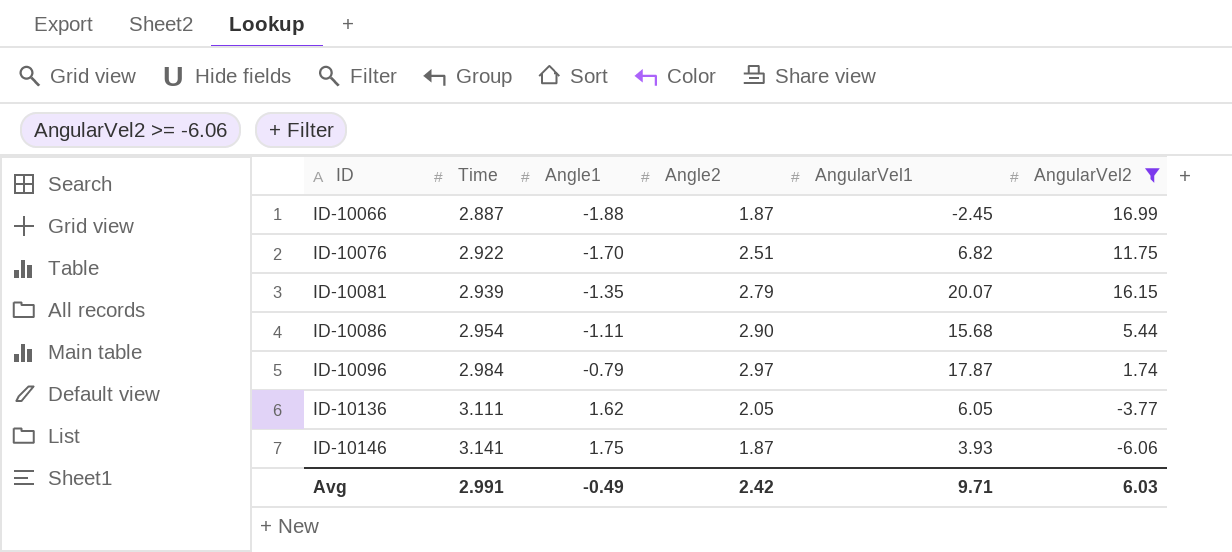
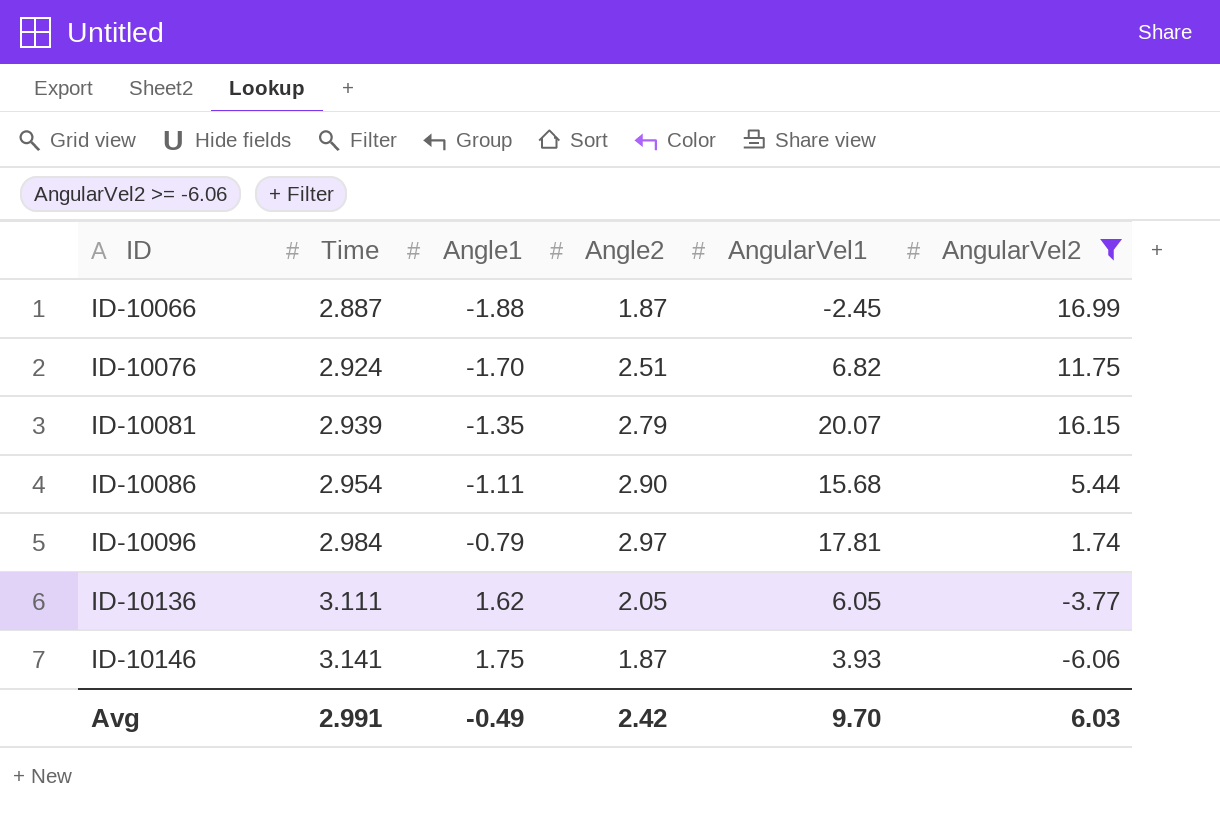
ID-10076 | Time: 2.922 -> 2.924
ID-10096 | AngularVel1: 17.87 -> 17.81
Avg | AngularVel1: 9.71 -> 9.70

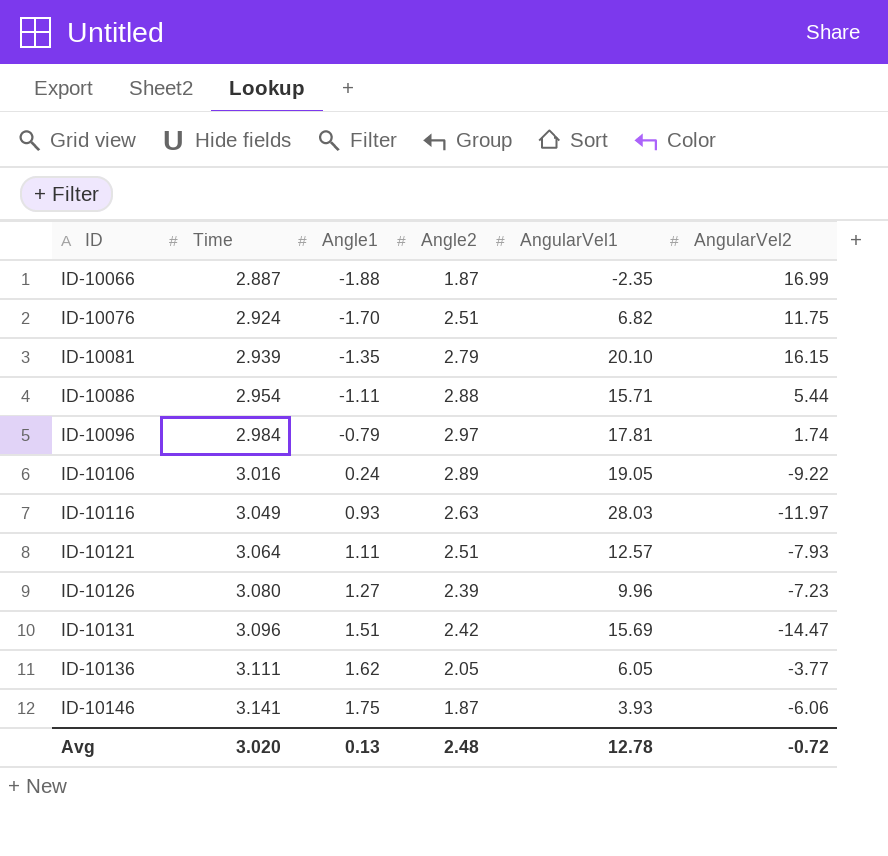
filter: AngularVel2 >= -6.06 -> none
ID-10066 | AngularVel1: -2.45 -> -2.35
ID-10081 | AngularVel1: 20.07 -> 20.10
ID-10086 | Angle2: 2.90 -> 2.88
ID-10086 | AngularVel1: 15.68 -> 15.71
Avg | Time: 2.991 -> 3.020
Avg | Angle1: -0.49 -> 0.13
Avg | Angle2: 2.42 -> 2.48
Avg | AngularVel1: 9.70 -> 12.78
Avg | AngularVel2: 6.03 -> -0.72

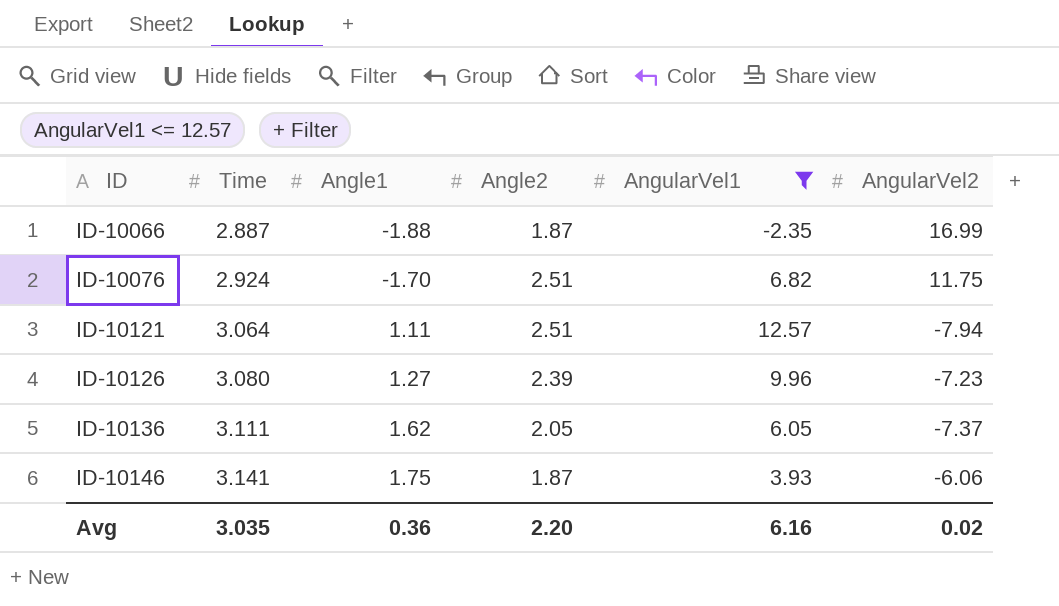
filter: none -> AngularVel1 <= 12.57
ID-10121 | AngularVel2: -7.93 -> -7.94
ID-10136 | AngularVel2: -3.77 -> -7.37
Avg | Time: 3.020 -> 3.035
Avg | Angle1: 0.13 -> 0.36
Avg | Angle2: 2.48 -> 2.20
Avg | AngularVel1: 12.78 -> 6.16
Avg | AngularVel2: -0.72 -> 0.02

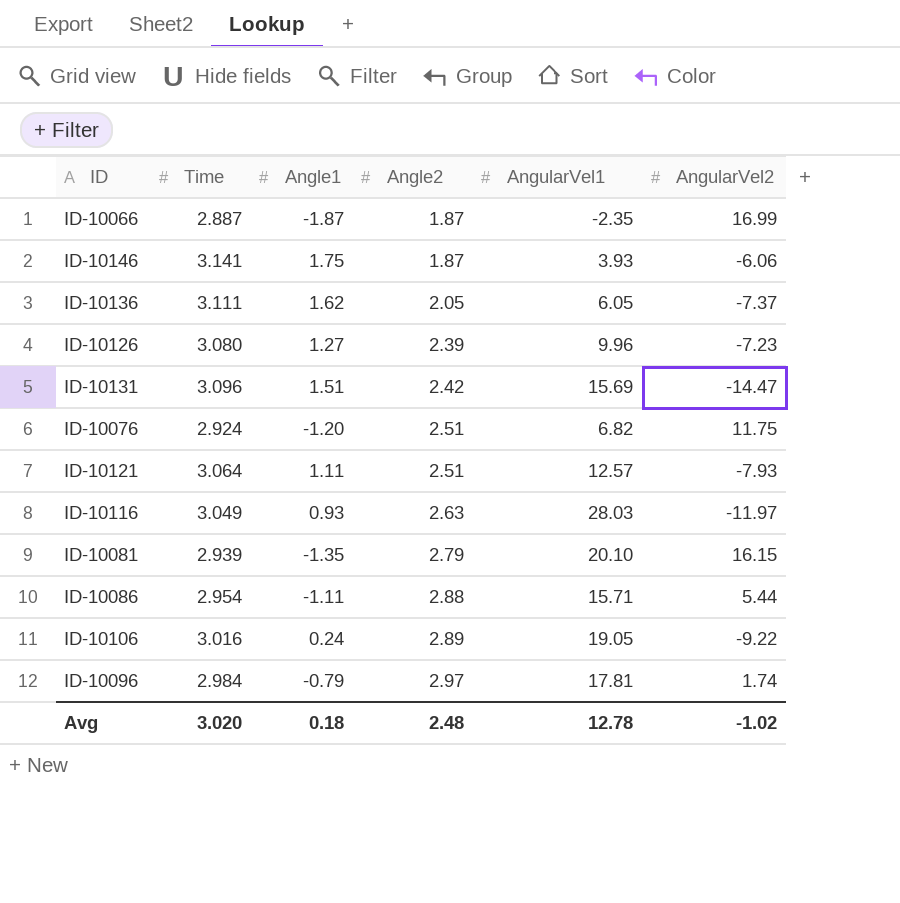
filter: AngularVel1 <= 12.57 -> none
row order: ID ascending -> Angle2 ascending
ID-10066 | Angle1: -1.88 -> -1.87
ID-10076 | Angle1: -1.70 -> -1.20
ID-10121 | AngularVel2: -7.94 -> -7.93
Avg | Time: 3.035 -> 3.020
Avg | Angle1: 0.36 -> 0.18
Avg | Angle2: 2.20 -> 2.48
Avg | AngularVel1: 6.16 -> 12.78
Avg | AngularVel2: 0.02 -> -1.02

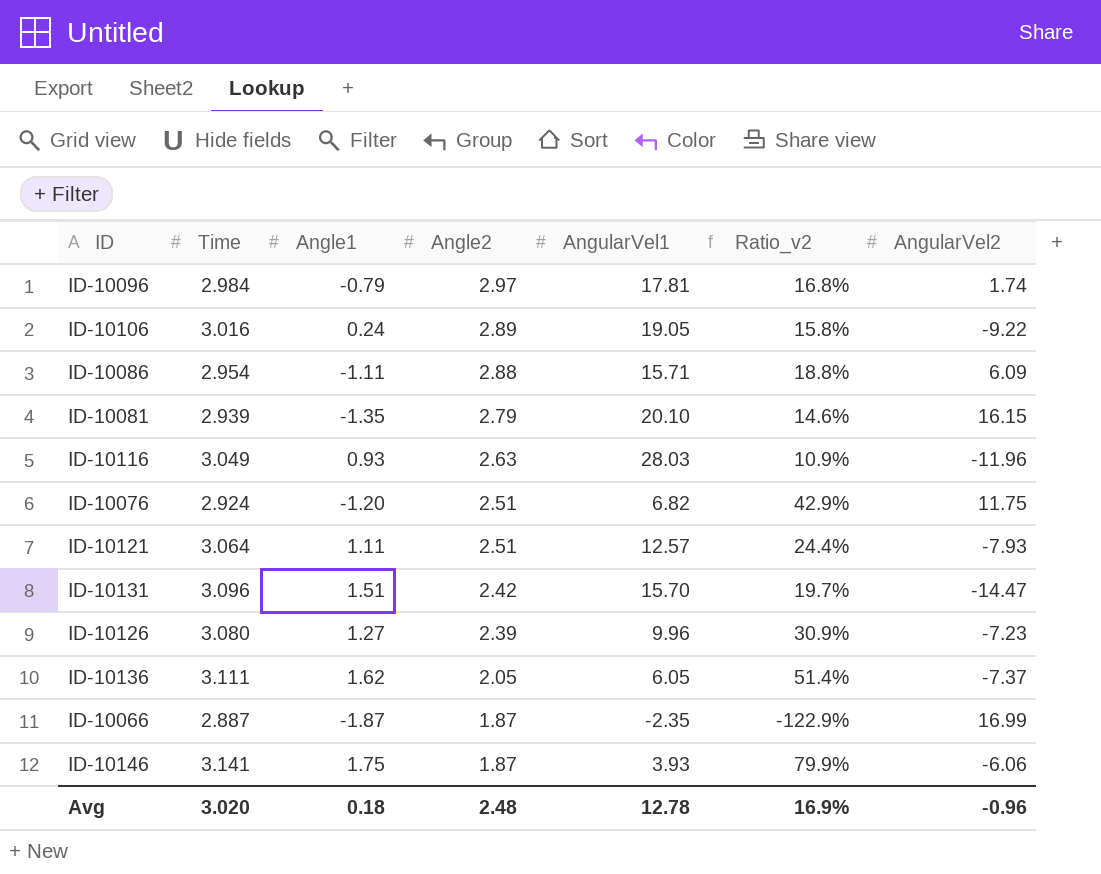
row order: Angle2 ascending -> Angle2 descending
column Ratio_v2 | formula: none -> [Time] / [AngularVel1]
ID-10086 | AngularVel2: 5.44 -> 6.09
ID-10116 | AngularVel2: -11.97 -> -11.96
ID-10131 | AngularVel1: 15.69 -> 15.70
Avg | AngularVel2: -1.02 -> -0.96

